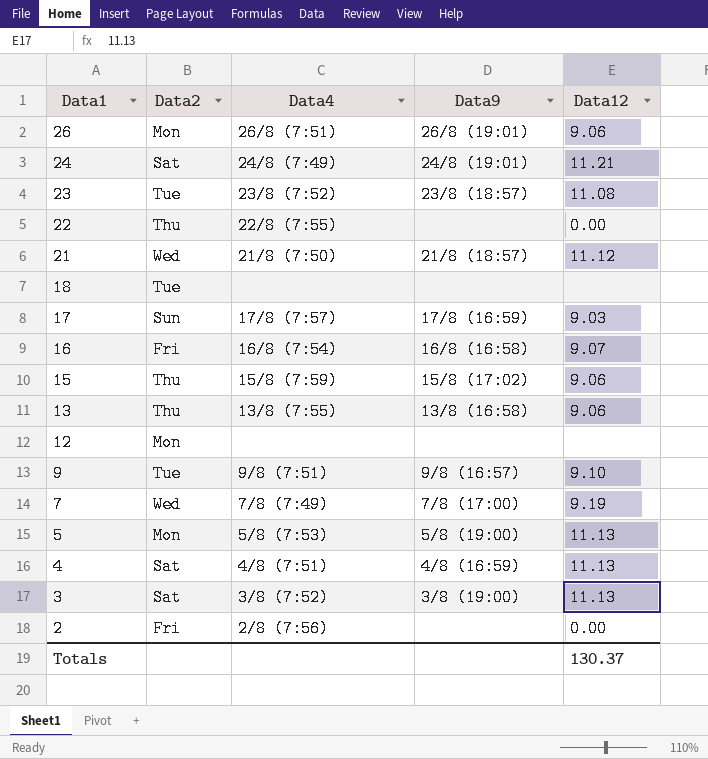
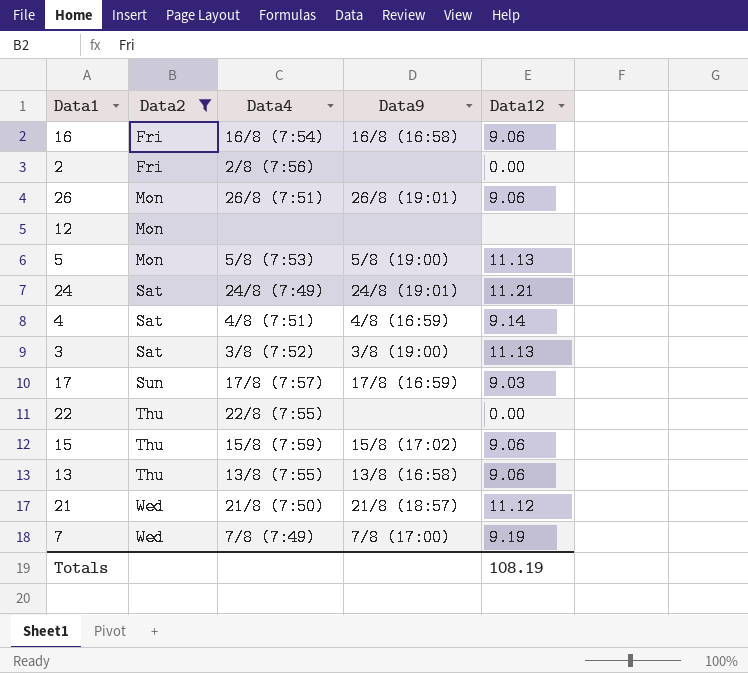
filter: none -> Data2 != Tue
row order: Data1 descending -> Data2 ascending
16 | Data12: 9.07 -> 9.06
4 | Data12: 11.13 -> 9.14
Totals | Data12: 130.37 -> 108.19

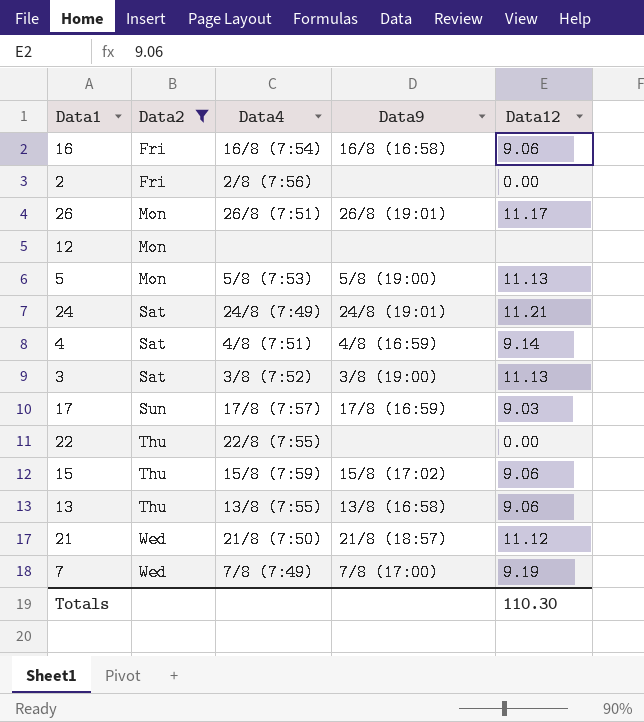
26 | Data12: 9.06 -> 11.17
Totals | Data12: 108.19 -> 110.30

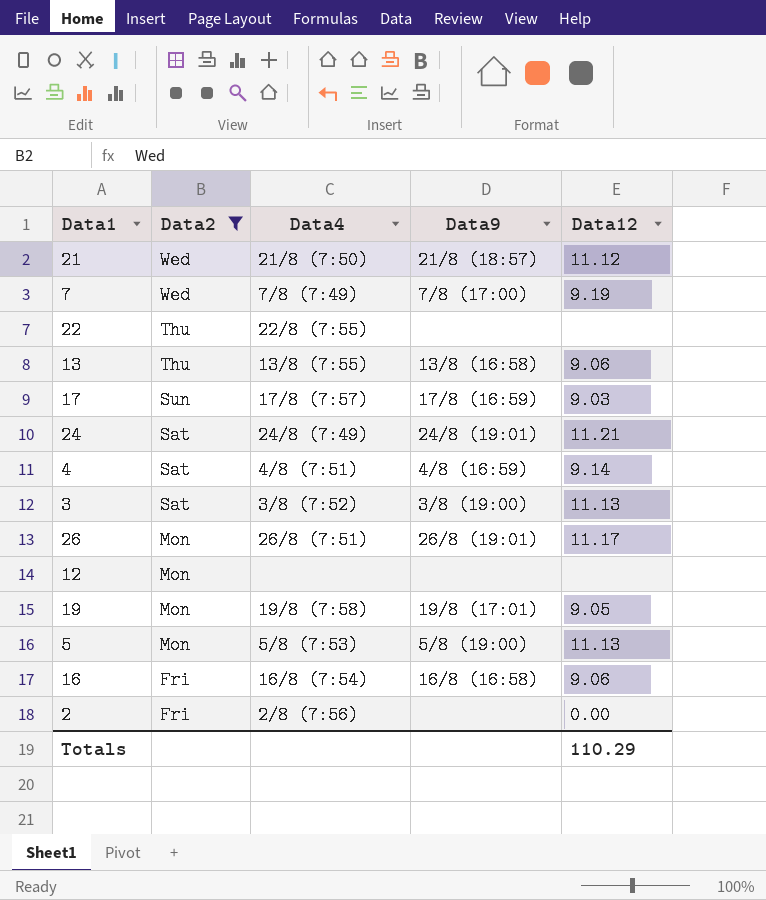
row order: Data2 ascending -> Data2 descending
row 15: Thu | 15/8 (7:59) | 15/8 (17:02) | 9.06 -> none
22 | Data12: 0.00 -> none
row 19: none -> Mon | 19/8 (7:58) | 19/8 (17:01) | 9.05
Totals | Data12: 110.30 -> 110.29

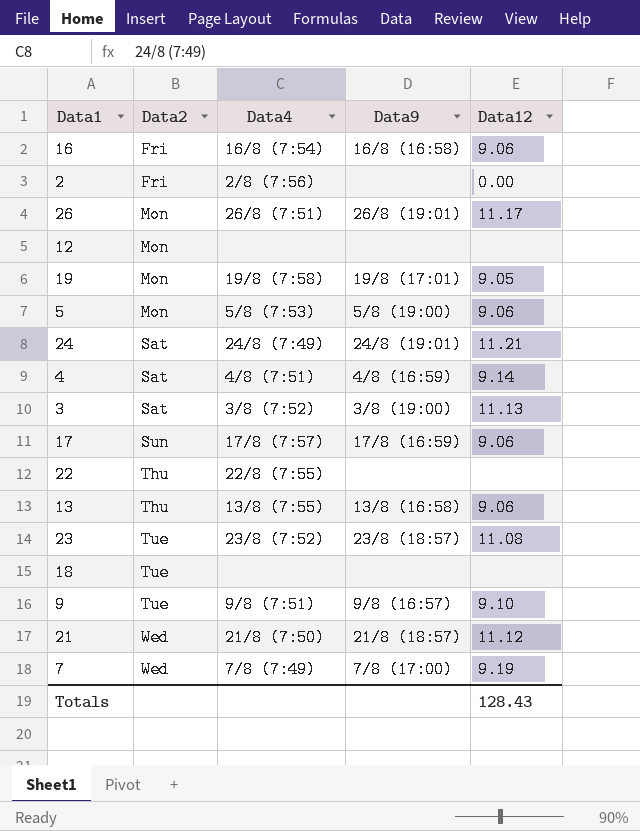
filter: Data2 != Tue -> none
row order: Data2 descending -> Data2 ascending
5 | Data12: 11.13 -> 9.06
17 | Data12: 9.03 -> 9.06
Totals | Data12: 110.29 -> 128.43

